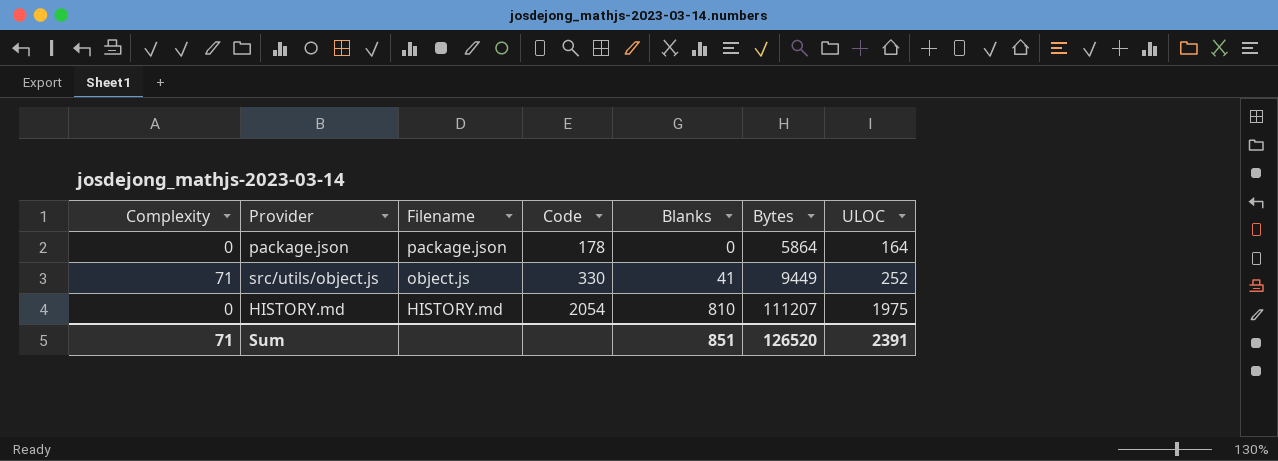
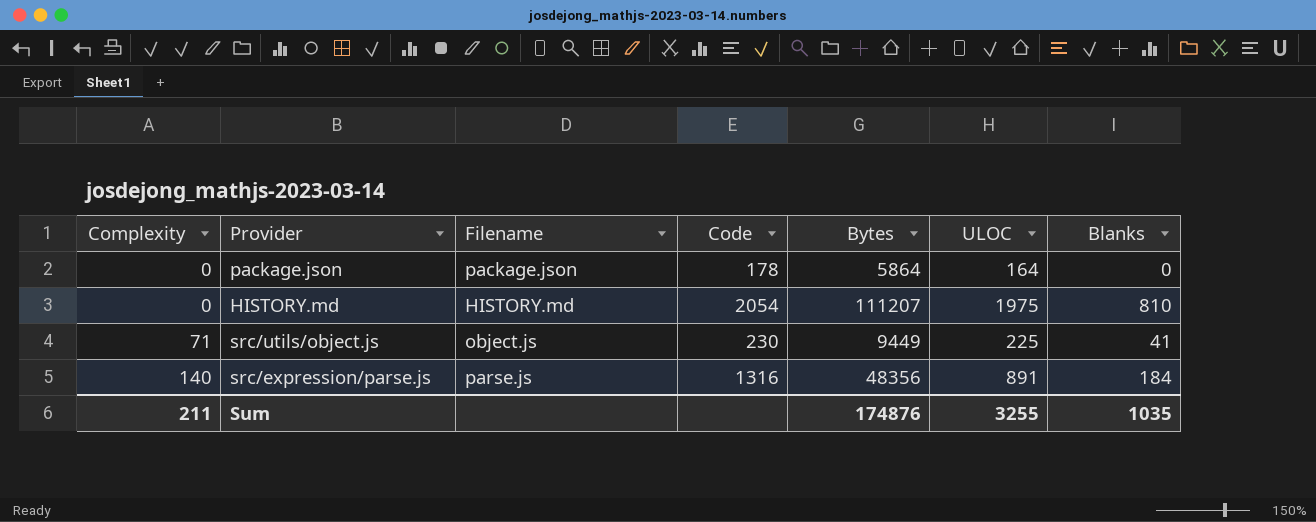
row order: Filename descending -> Complexity ascending
column Blanks | position: 5 -> 7
src/utils/object.js | Code: 330 -> 230
src/utils/object.js | ULOC: 252 -> 225
row src/expression/parse.js: none -> 140 | parse.js | 1316 | 48356 | 891 | 184
Sum | Complexity: 71 -> 211
Sum | Bytes: 126520 -> 174876
Sum | ULOC: 2391 -> 3255
Sum | Blanks: 851 -> 1035

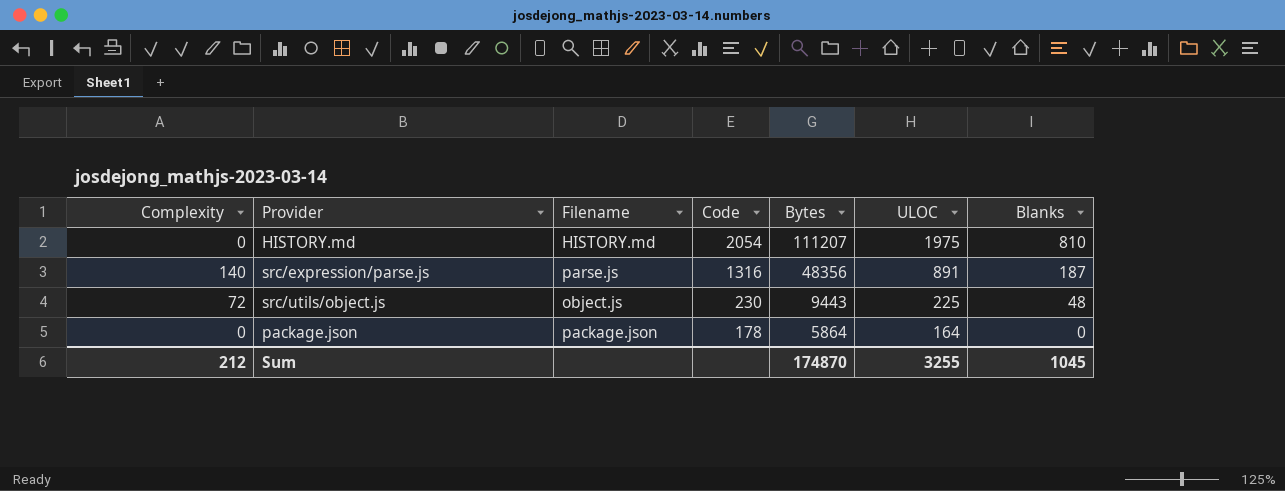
row order: Complexity ascending -> Code descending
src/expression/parse.js | Blanks: 184 -> 187
src/utils/object.js | Complexity: 71 -> 72
src/utils/object.js | Bytes: 9449 -> 9443
src/utils/object.js | Blanks: 41 -> 48
Sum | Complexity: 211 -> 212
Sum | Bytes: 174876 -> 174870
Sum | Blanks: 1035 -> 1045

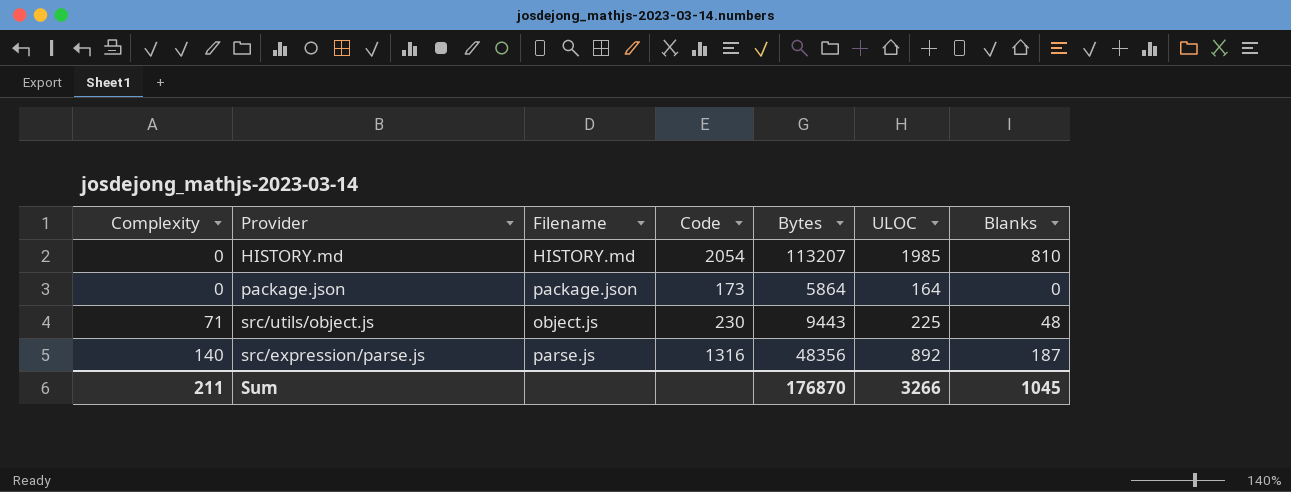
row order: Code descending -> Complexity ascending
HISTORY.md | Bytes: 111207 -> 113207
HISTORY.md | ULOC: 1975 -> 1985
package.json | Code: 178 -> 173
src/utils/object.js | Complexity: 72 -> 71
src/expression/parse.js | ULOC: 891 -> 892
Sum | Complexity: 212 -> 211
Sum | Bytes: 174870 -> 176870
Sum | ULOC: 3255 -> 3266

